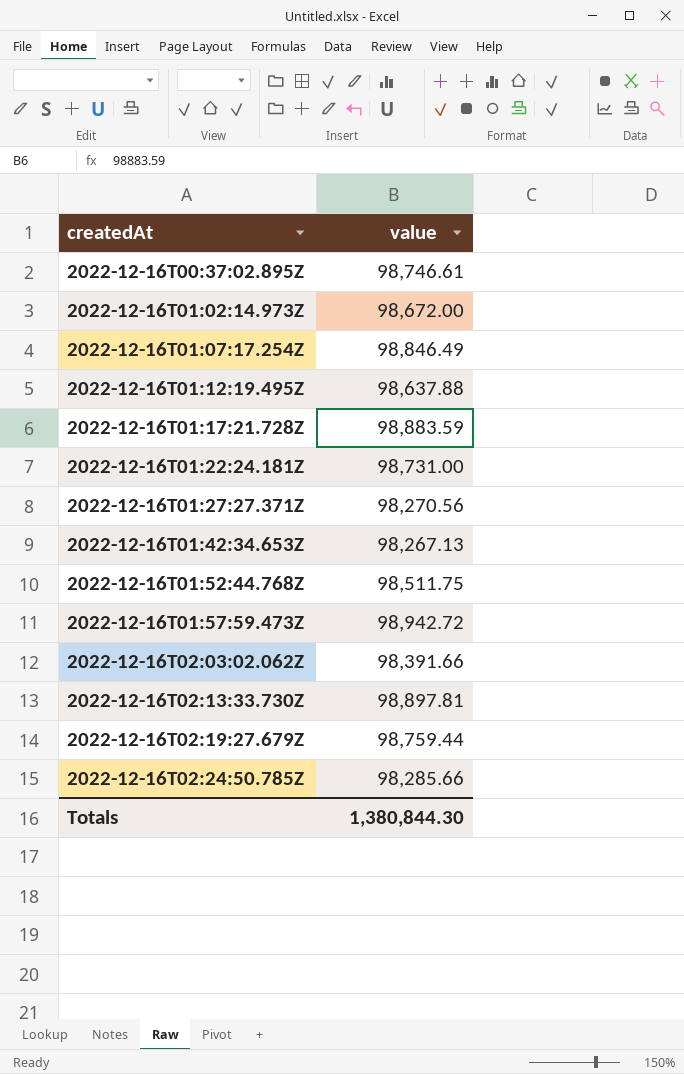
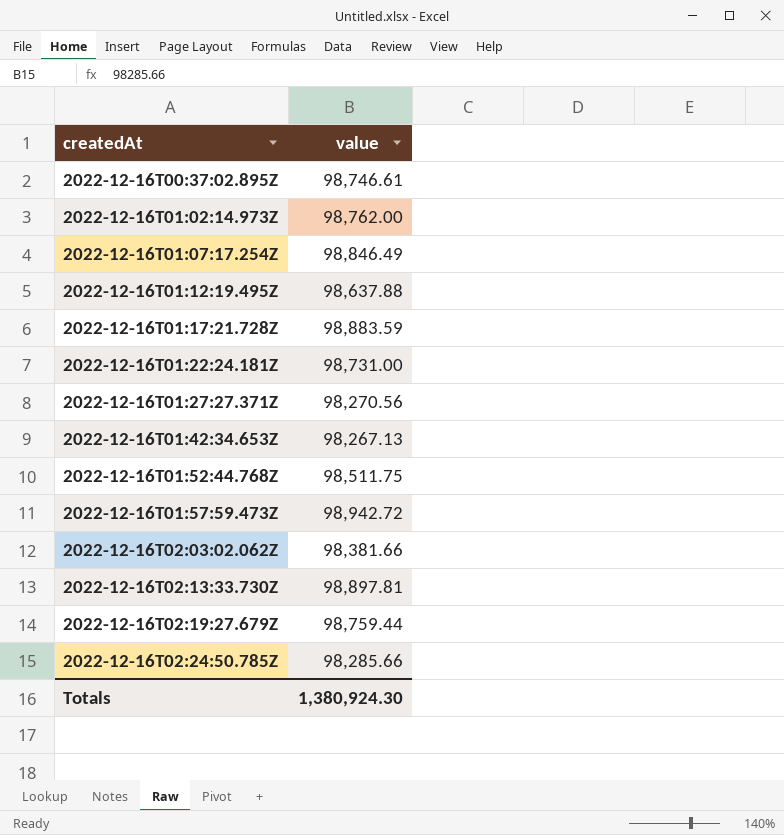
2022-12-16T01:02:14.973Z | value: 98,672.00 -> 98,762.00
2022-12-16T02:03:02.062Z | value: 98,391.66 -> 98,381.66
Totals | value: 1,380,844.30 -> 1,380,924.30

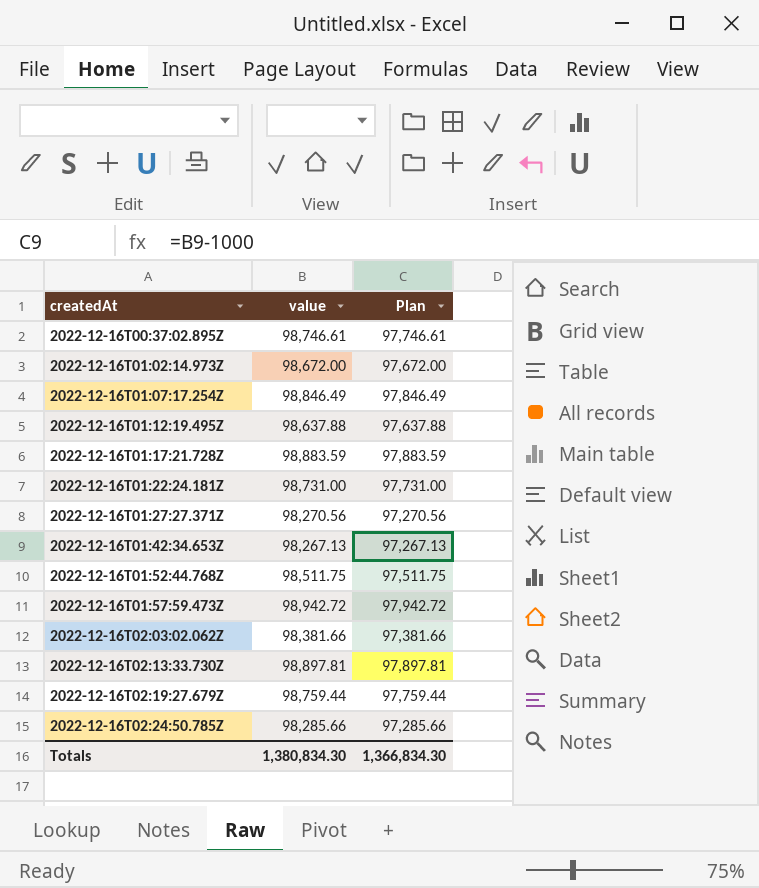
column Plan | formula: none -> [value] - 1000
2022-12-16T01:02:14.973Z | value: 98,762.00 -> 98,672.00
Totals | value: 1,380,924.30 -> 1,380,834.30

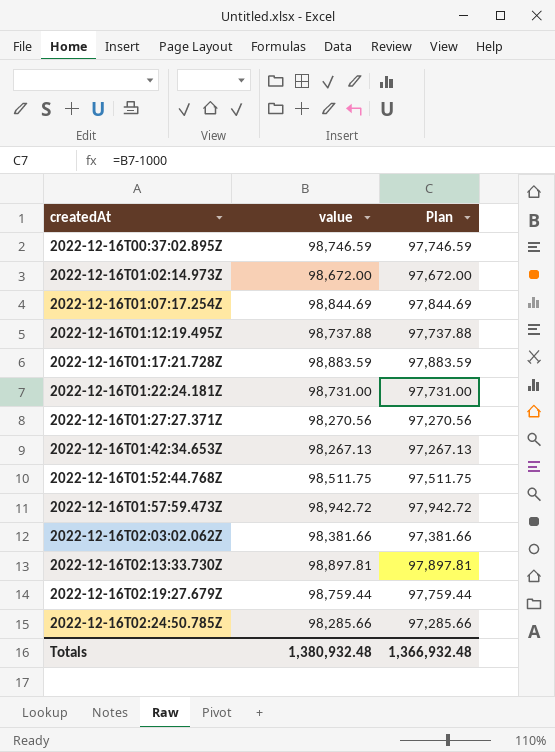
2022-12-16T00:37:02.895Z | value: 98,746.61 -> 98,746.59
2022-12-16T00:37:02.895Z | Plan: 97,746.61 -> 97,746.59
2022-12-16T01:07:17.254Z | value: 98,846.49 -> 98,844.69
2022-12-16T01:07:17.254Z | Plan: 97,846.49 -> 97,844.69
2022-12-16T01:12:19.495Z | value: 98,637.88 -> 98,737.88
2022-12-16T01:12:19.495Z | Plan: 97,637.88 -> 97,737.88
Totals | value: 1,380,834.30 -> 1,380,932.48
Totals | Plan: 1,366,834.30 -> 1,366,932.48

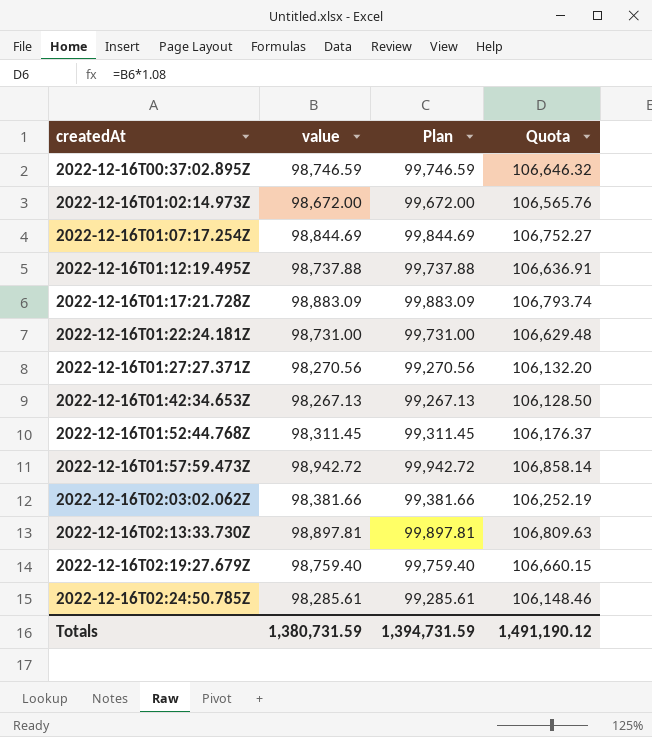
column Plan | formula: [value] - 1000 -> [value] + 1000
column Quota | formula: none -> [value] * 1.08
2022-12-16T01:17:21.728Z | value: 98,883.59 -> 98,883.09
2022-12-16T01:52:44.768Z | value: 98,511.75 -> 98,311.45
2022-12-16T02:19:27.679Z | value: 98,759.44 -> 98,759.40
2022-12-16T02:24:50.785Z | value: 98,285.66 -> 98,285.61
Totals | value: 1,380,932.48 -> 1,380,731.59
Totals | Plan: 1,366,932.48 -> 1,394,731.59

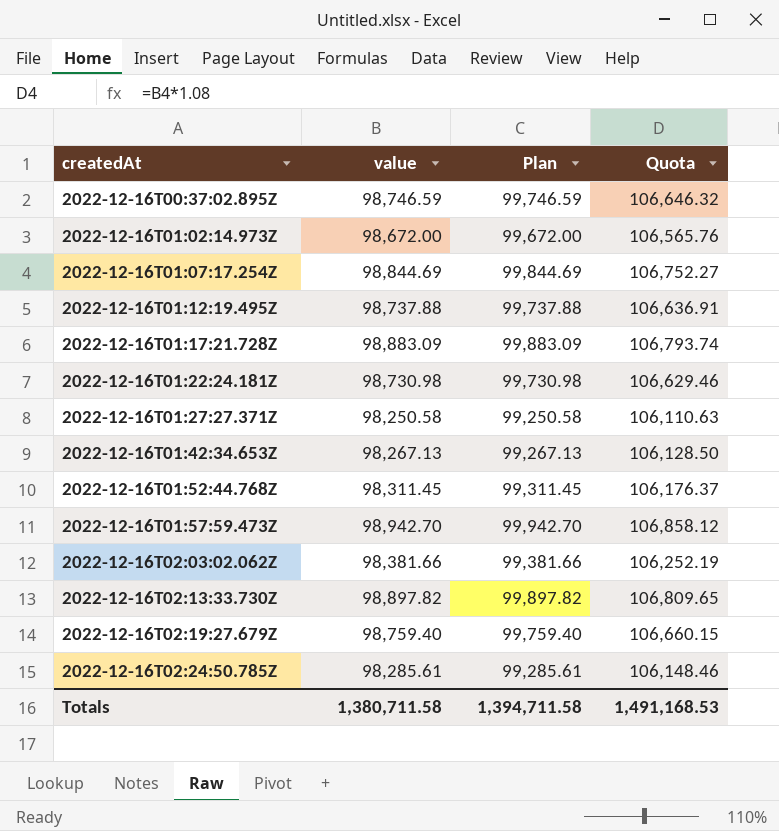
2022-12-16T01:22:24.181Z | value: 98,731.00 -> 98,730.98
2022-12-16T01:22:24.181Z | Plan: 99,731.00 -> 99,730.98
2022-12-16T01:22:24.181Z | Quota: 106,629.48 -> 106,629.46
2022-12-16T01:27:27.371Z | value: 98,270.56 -> 98,250.58
2022-12-16T01:27:27.371Z | Plan: 99,270.56 -> 99,250.58
2022-12-16T01:27:27.371Z | Quota: 106,132.20 -> 106,110.63
2022-12-16T01:57:59.473Z | value: 98,942.72 -> 98,942.70
2022-12-16T01:57:59.473Z | Plan: 99,942.72 -> 99,942.70
2022-12-16T01:57:59.473Z | Quota: 106,858.14 -> 106,858.12
2022-12-16T02:13:33.730Z | value: 98,897.81 -> 98,897.82
2022-12-16T02:13:33.730Z | Plan: 99,897.81 -> 99,897.82
2022-12-16T02:13:33.730Z | Quota: 106,809.63 -> 106,809.65
Totals | value: 1,380,731.59 -> 1,380,711.58
Totals | Plan: 1,394,731.59 -> 1,394,711.58
Totals | Quota: 1,491,190.12 -> 1,491,168.53

